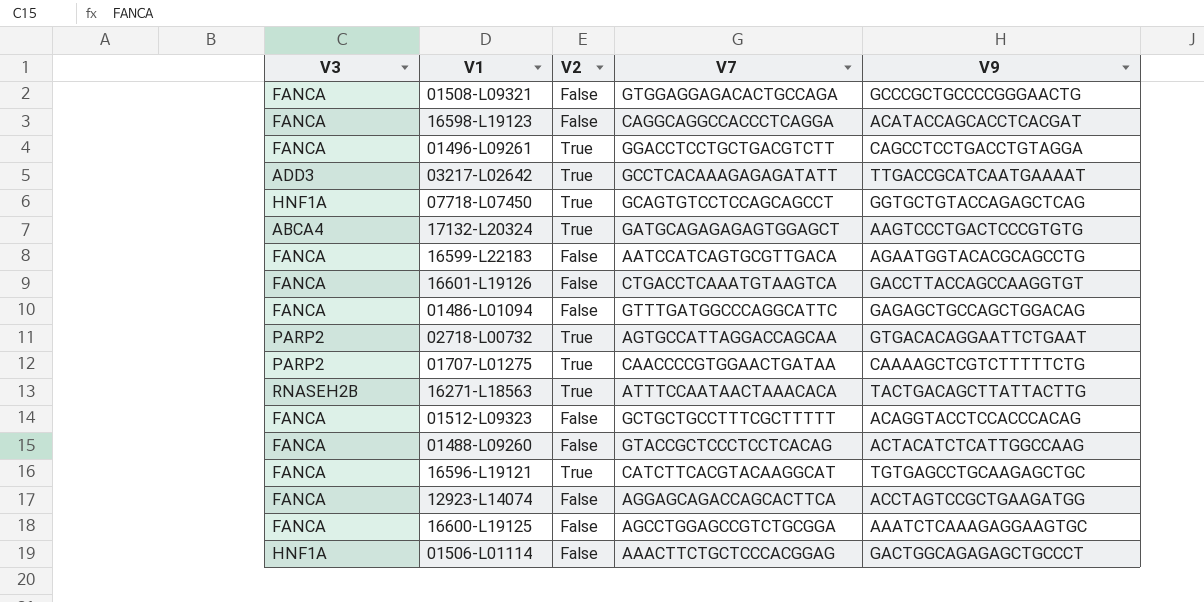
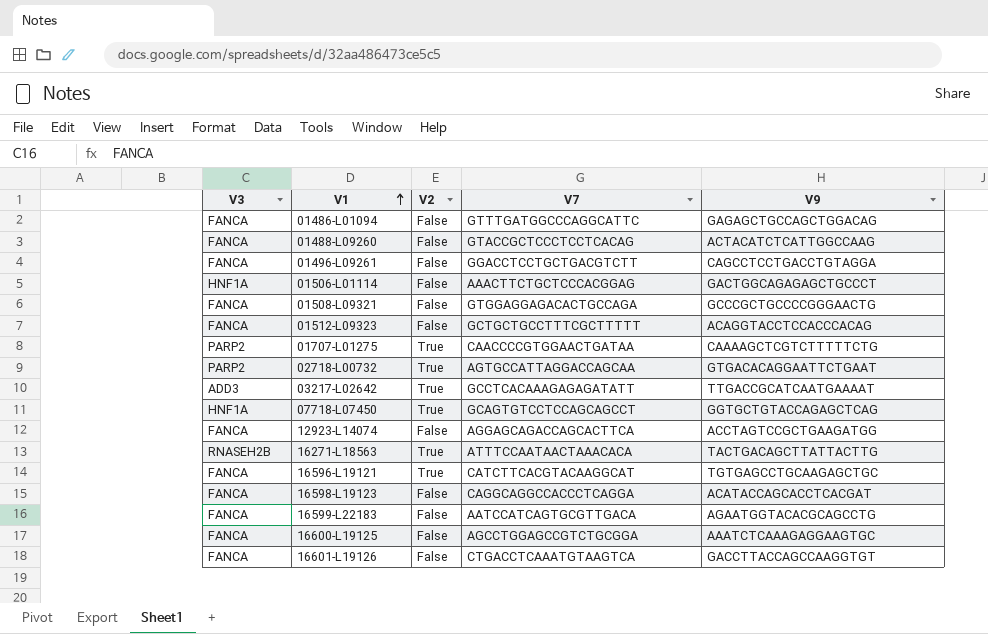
row order: none -> V1 ascending
row 17132-L20324: ABCA4 | True | GATGCAGAGAGAGTGGAGCT | AAGTCCCTGACTCCCGTGTG -> none
01496-L09261 | V2: True -> False

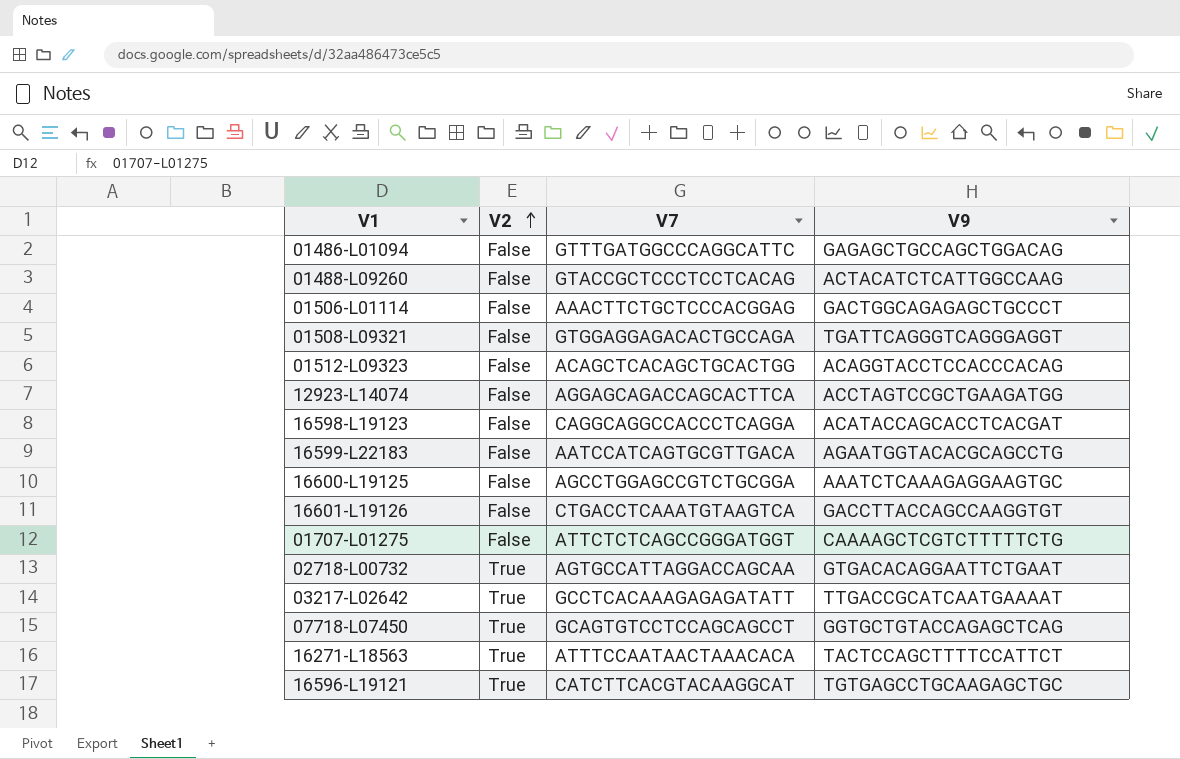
row order: V1 ascending -> V2 ascending
column V3 | position: 1 -> none
row 01496-L09261: FANCA | False | GGACCTCCTGCTGACGTCTT | CAGCCTCCTGACCTGTAGGA -> none
01508-L09321 | V9: GCCCGCTGCCCCGGGAACTG -> TGATTCAGGGTCAGGGAGGT
01512-L09323 | V7: GCTGCTGCCTTTCGCTTTTT -> ACAGCTCACAGCTGCACTGG
01707-L01275 | V2: True -> False
01707-L01275 | V7: CAACCCCGTGGAACTGATAA -> ATTCTCTCAGCCGGGATGGT
16271-L18563 | V9: TACTGACAGCTTATTACTTG -> TACTCCAGCTTTTCCATTCT

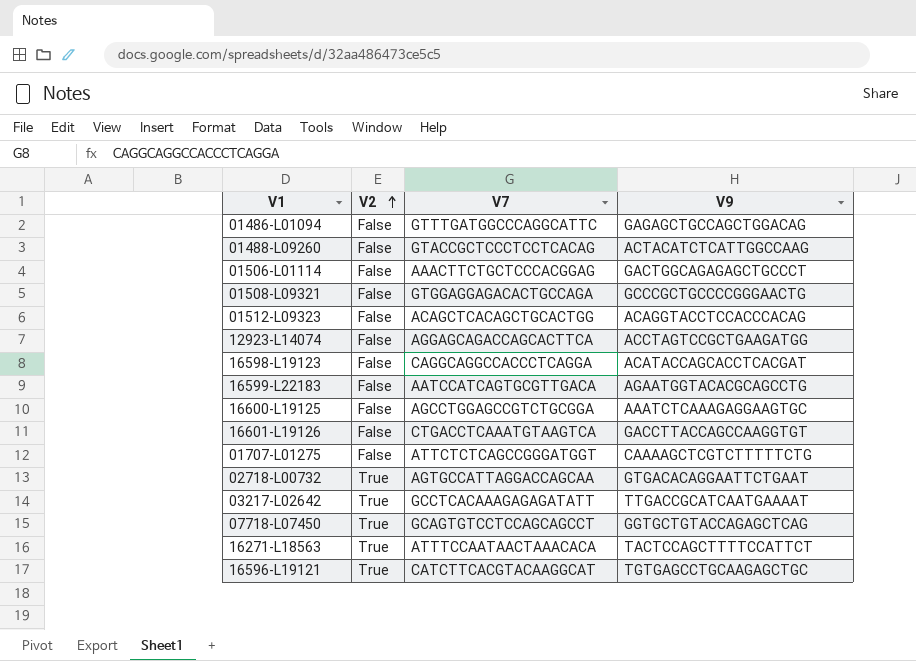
01508-L09321 | V9: TGATTCAGGGTCAGGGAGGT -> GCCCGCTGCCCCGGGAACTG

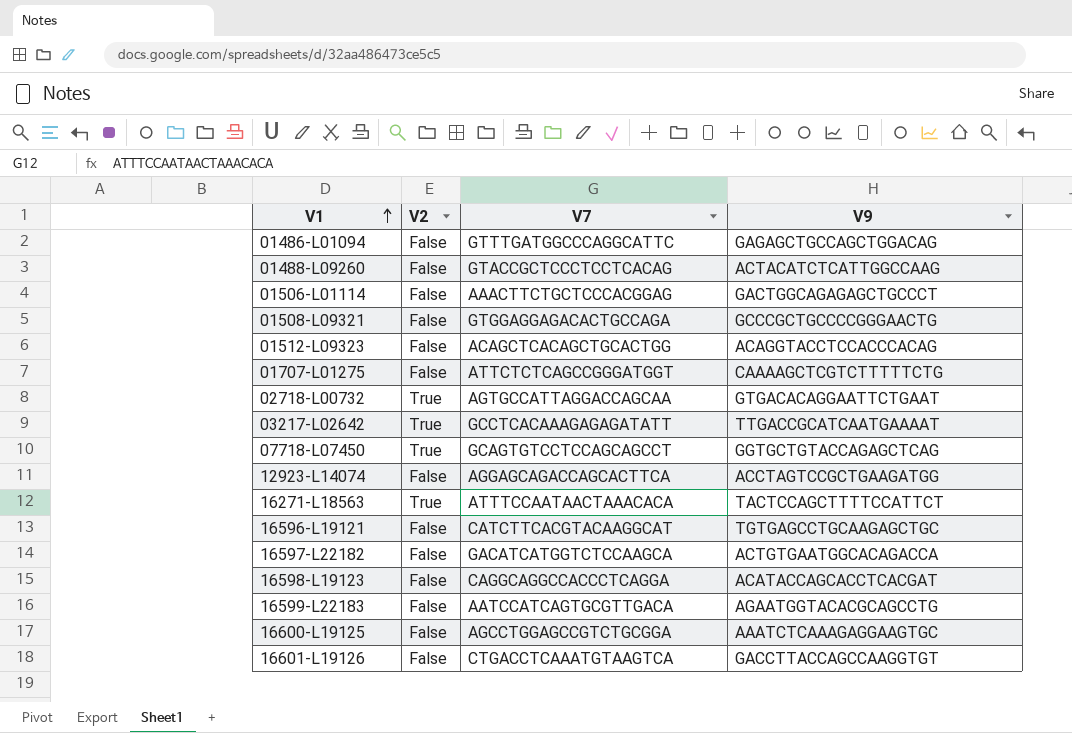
row order: V2 ascending -> V1 ascending
16596-L19121 | V2: True -> False
row 16597-L22182: none -> False | GACATCATGGTCTCCAAGCA | ACTGTGAATGGCACAGACCA

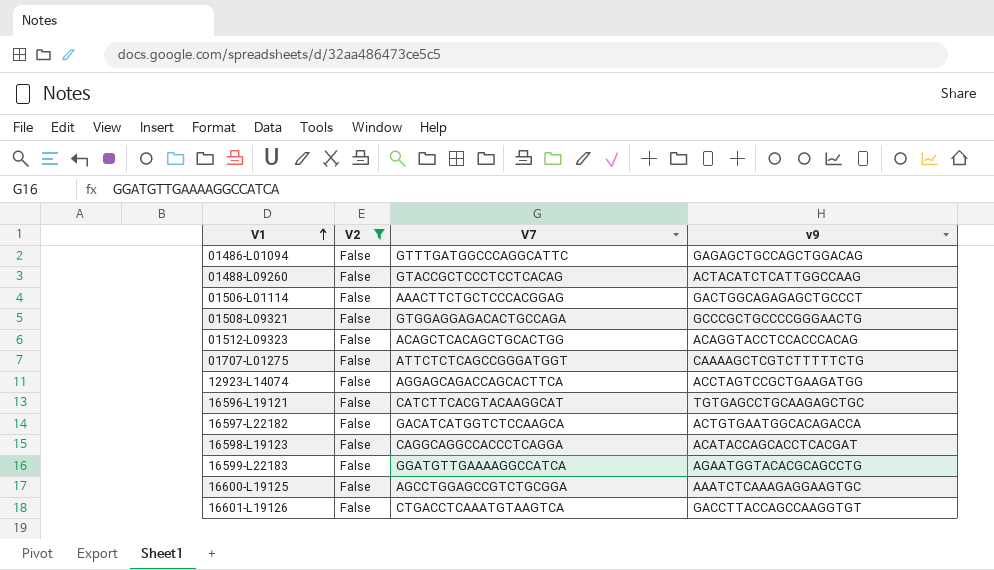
filter: none -> V2 = False
column name: V9 -> v9
16599-L22183 | V7: AATCCATCAGTGCGTTGACA -> GGATGTTGAAAAGGCCATCA

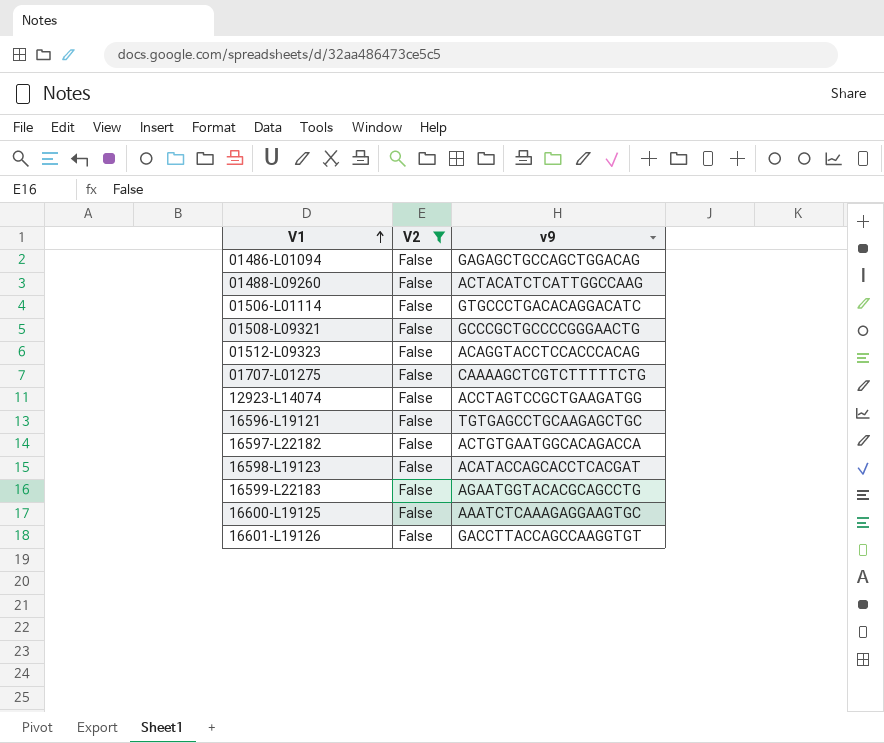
column V7 | position: 3 -> none
01506-L01114 | v9: GACTGGCAGAGAGCTGCCCT -> GTGCCCTGACACAGGACATC

